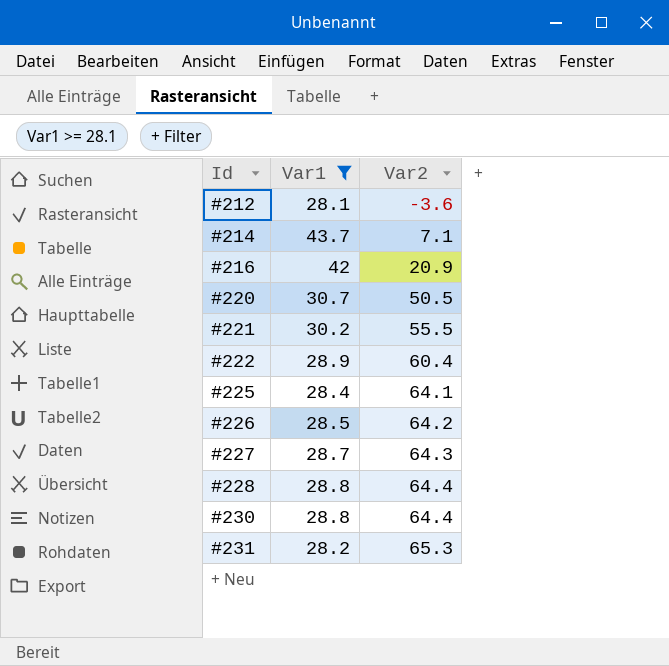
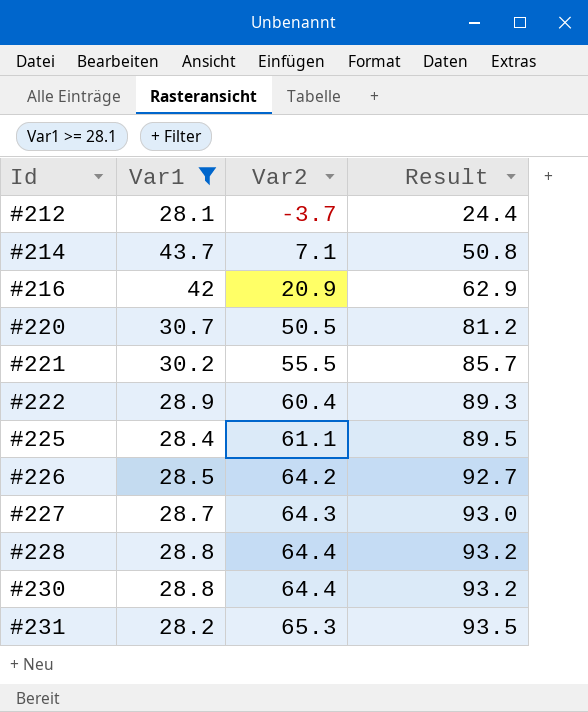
column Result | formula: none -> [Var1] + [Var2]
#212 | Var2: -3.6 -> -3.7
#225 | Var2: 64.1 -> 61.1

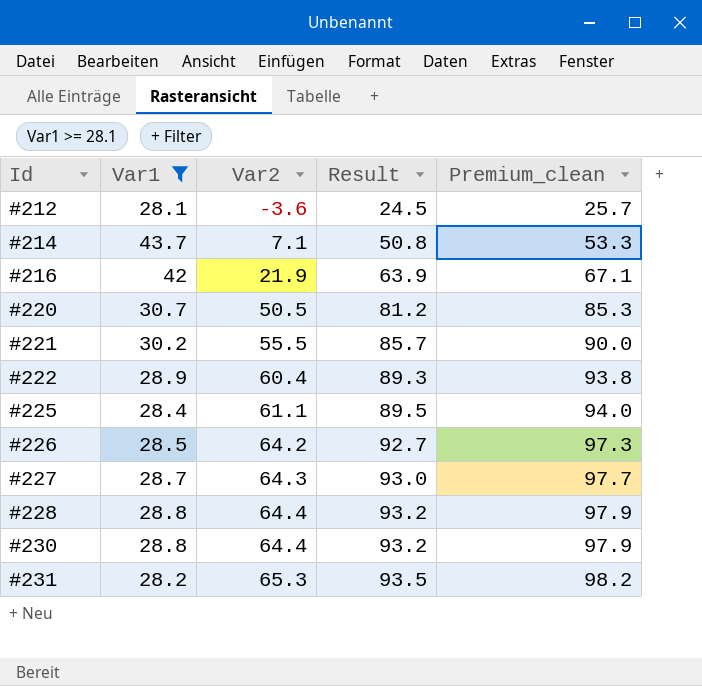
column Premium_clean | formula: none -> [Result] * 1.05
#212 | Var2: -3.7 -> -3.6
#212 | Result: 24.4 -> 24.5
#216 | Var2: 20.9 -> 21.9
#216 | Result: 62.9 -> 63.9

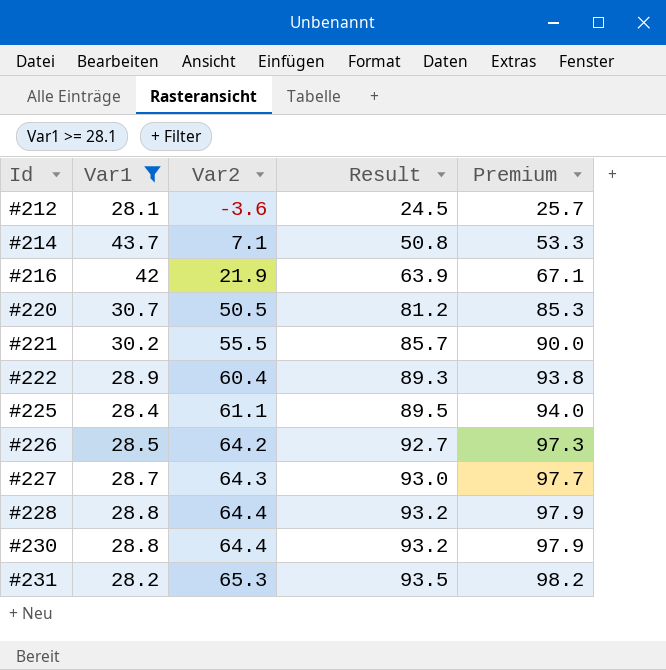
column name: Premium_clean -> Premium

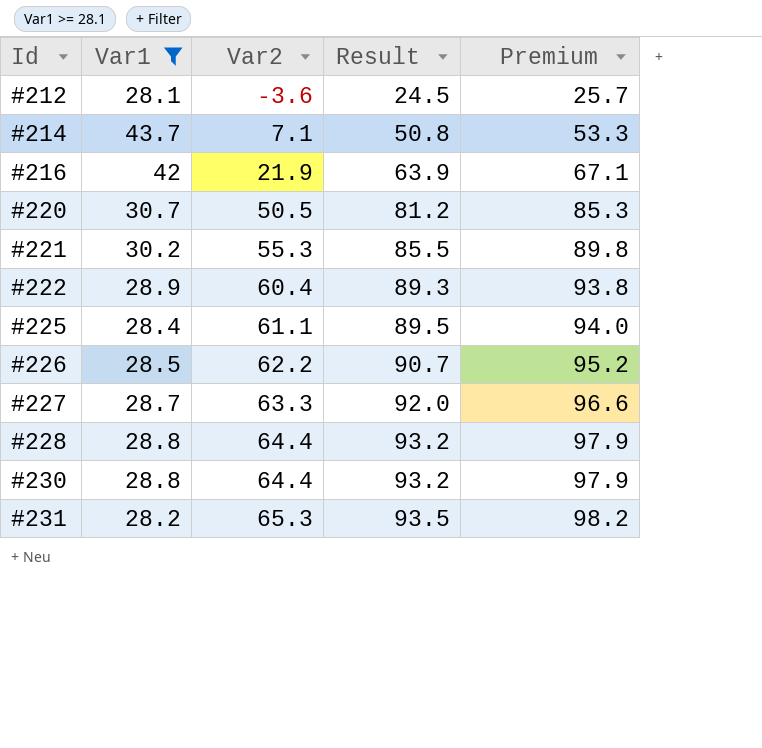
#221 | Var2: 55.5 -> 55.3
#221 | Result: 85.7 -> 85.5
#221 | Premium: 90.0 -> 89.8
#226 | Var2: 64.2 -> 62.2
#226 | Result: 92.7 -> 90.7
#226 | Premium: 97.3 -> 95.2
#227 | Var2: 64.3 -> 63.3
#227 | Result: 93.0 -> 92.0
#227 | Premium: 97.7 -> 96.6

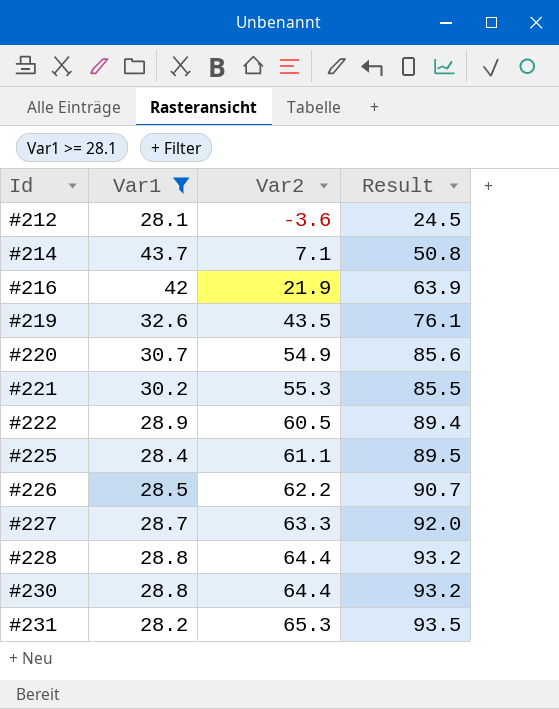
column Premium | formula: [Result] * 1.05 -> none
row #219: none -> 32.6 | 43.5 | 76.1
#220 | Var2: 50.5 -> 54.9
#220 | Result: 81.2 -> 85.6
#222 | Var2: 60.4 -> 60.5
#222 | Result: 89.3 -> 89.4

